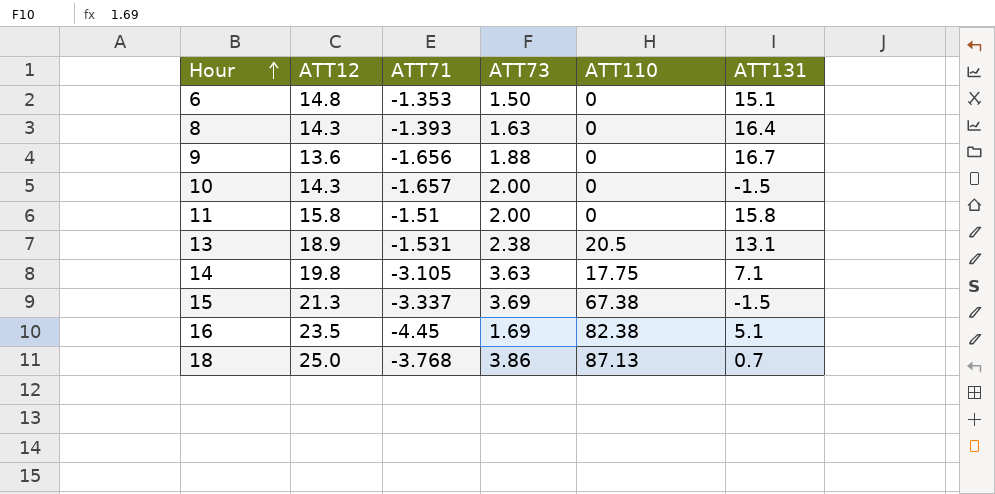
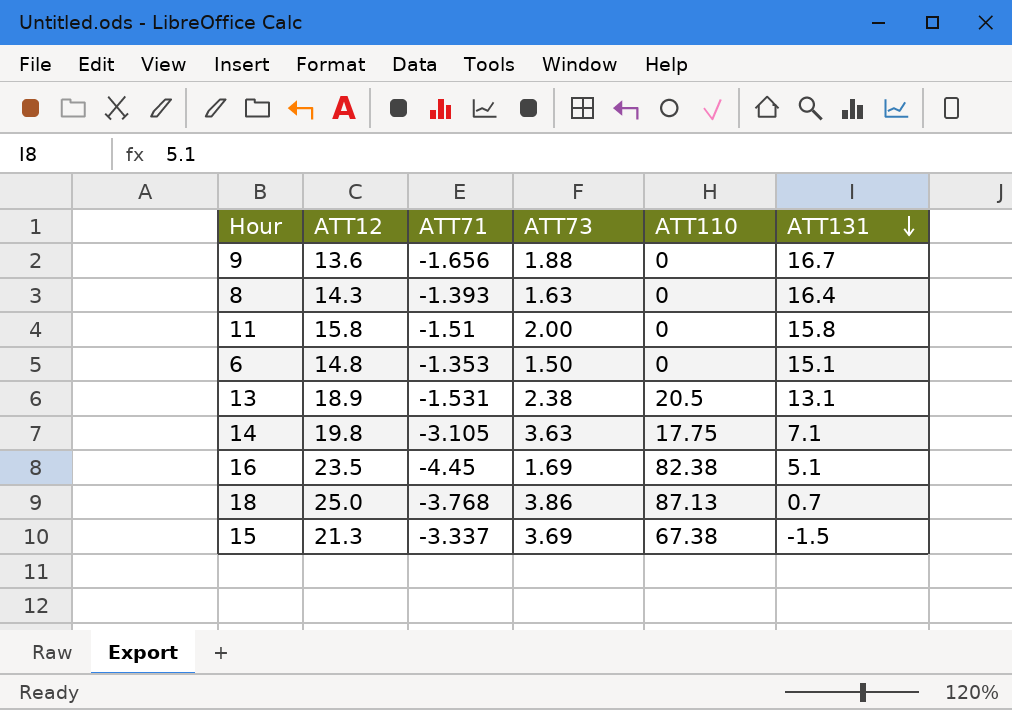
row order: Hour ascending -> ATT131 descending
row 10: 14.3 | -1.657 | 2.00 | 0 | -1.5 -> none

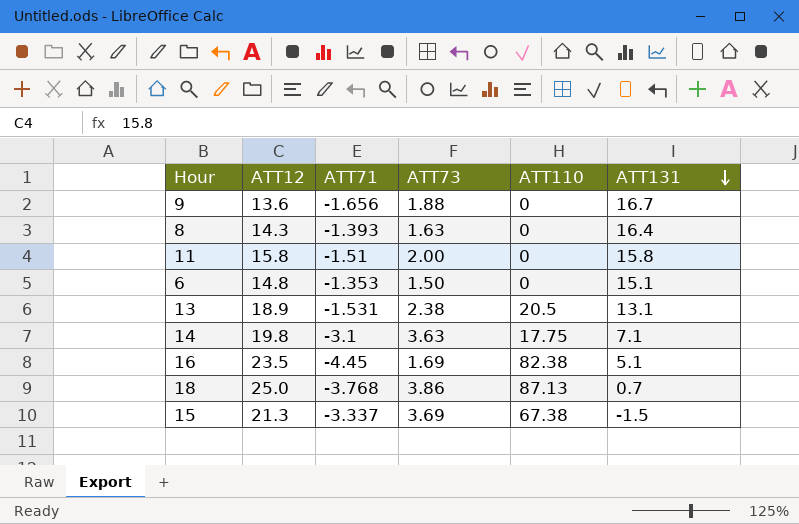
14 | ATT71: -3.105 -> -3.1

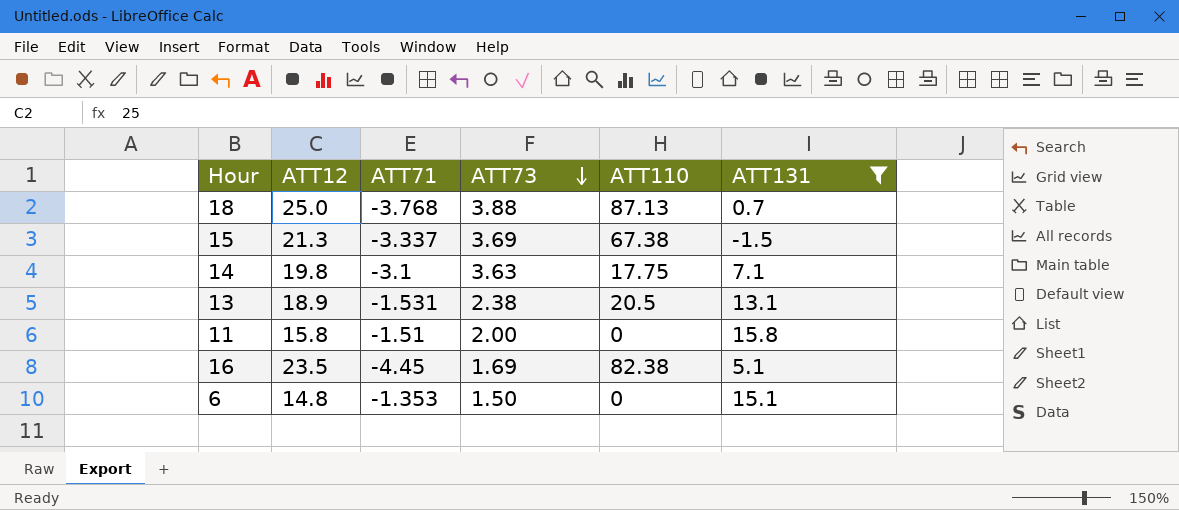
filter: none -> ATT131 <= 15.8
row order: ATT131 descending -> ATT73 descending
18 | ATT73: 3.86 -> 3.88

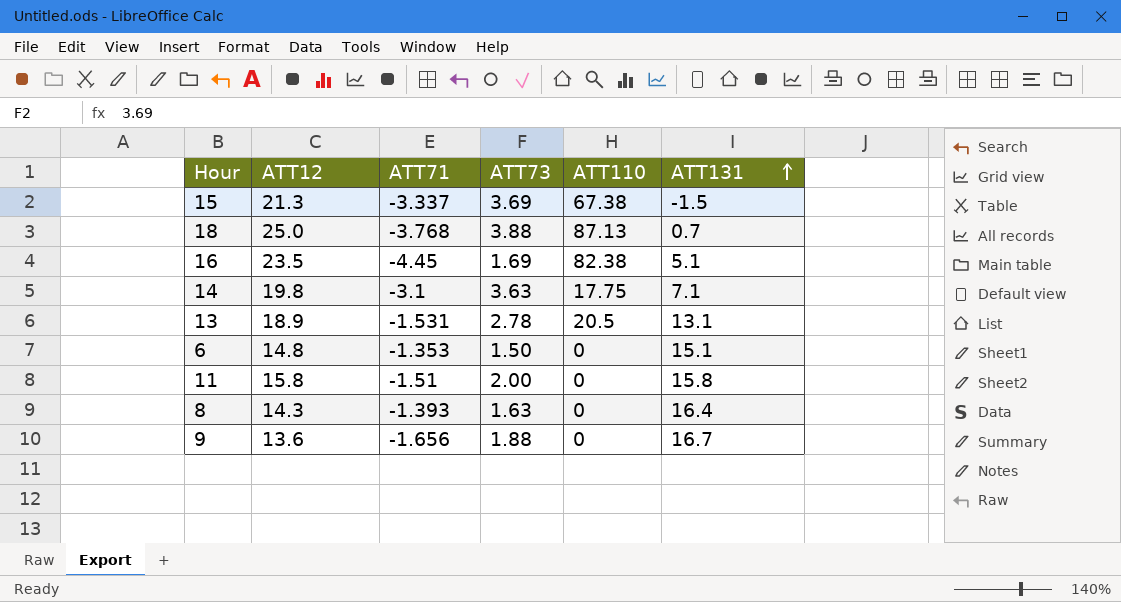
filter: ATT131 <= 15.8 -> none
row order: ATT73 descending -> ATT131 ascending
13 | ATT73: 2.38 -> 2.78

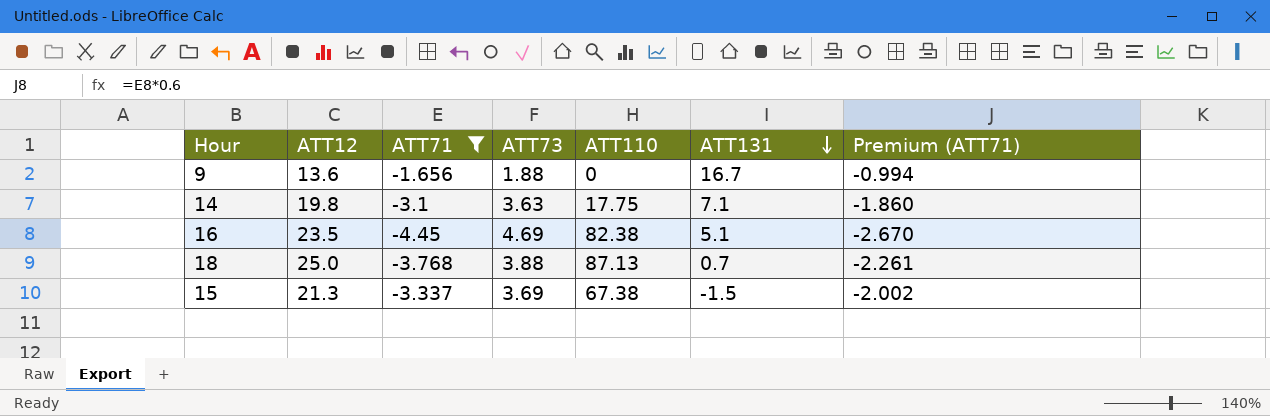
filter: none -> ATT71 <= -1.656
row order: ATT131 ascending -> ATT131 descending
column Premium (ATT71) | formula: none -> [ATT71] * 0.6
16 | ATT73: 1.69 -> 4.69

